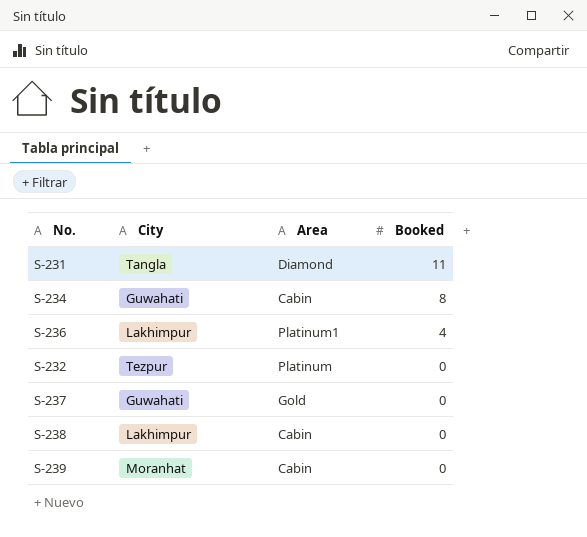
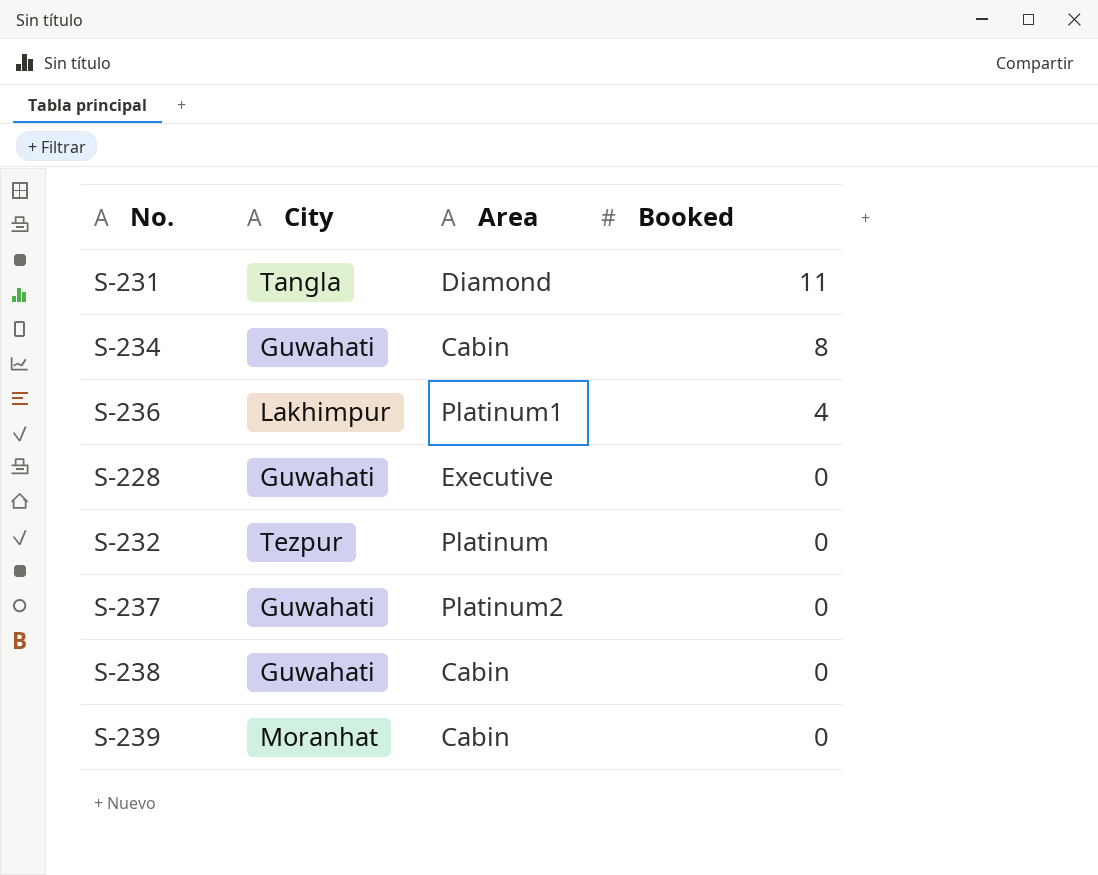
row S-228: none -> Guwahati | Executive | 0
S-237 | Area: Gold -> Platinum2
S-238 | City: Lakhimpur -> Guwahati

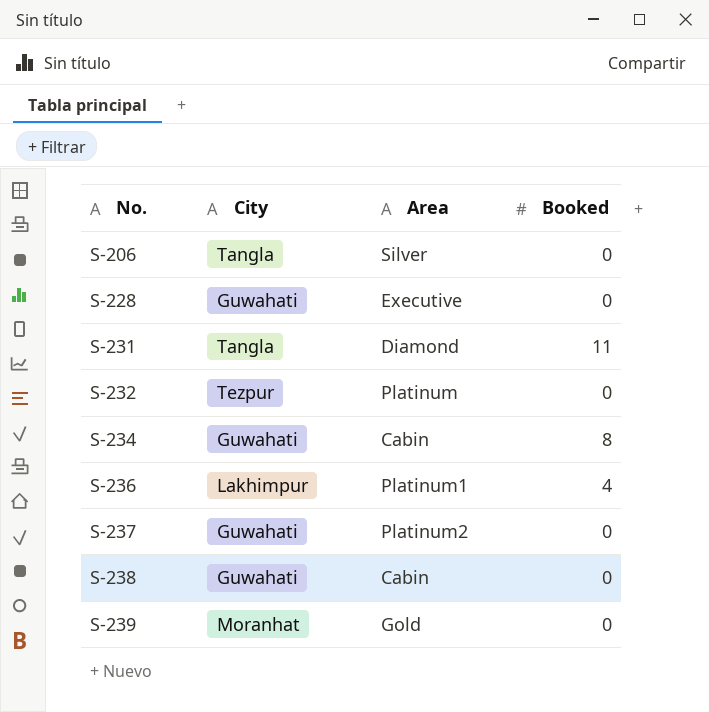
row order: Booked descending -> No. ascending
row S-206: none -> Tangla | Silver | 0
S-239 | Area: Cabin -> Gold

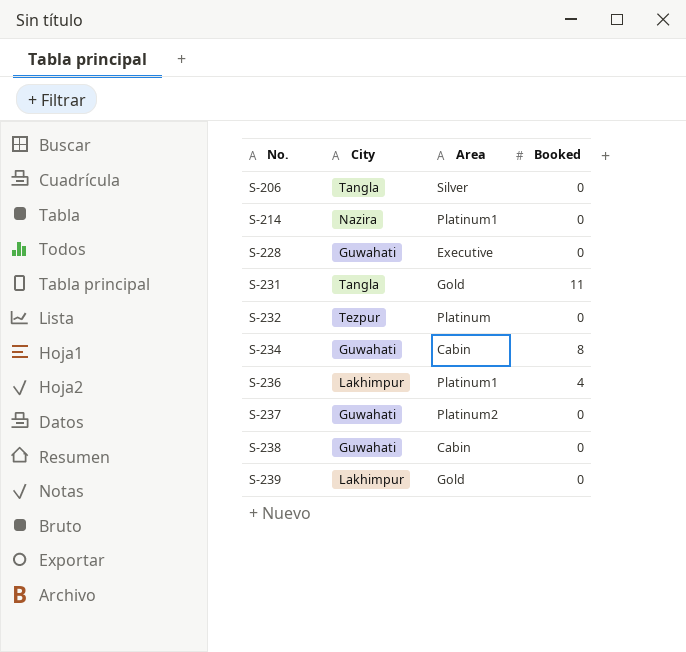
row S-214: none -> Nazira | Platinum1 | 0
S-231 | Area: Diamond -> Gold
S-239 | City: Moranhat -> Lakhimpur

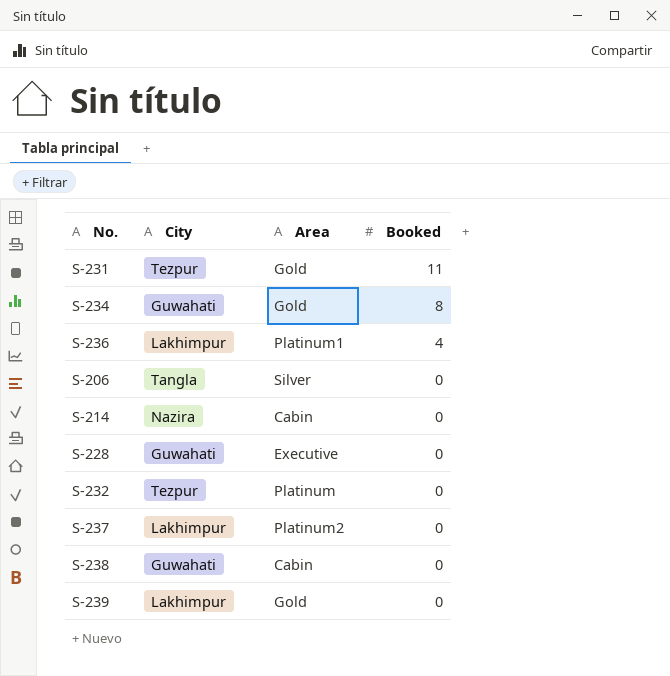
row order: No. ascending -> Booked descending
S-231 | City: Tangla -> Tezpur
S-234 | Area: Cabin -> Gold
S-214 | Area: Platinum1 -> Cabin
S-237 | City: Guwahati -> Lakhimpur

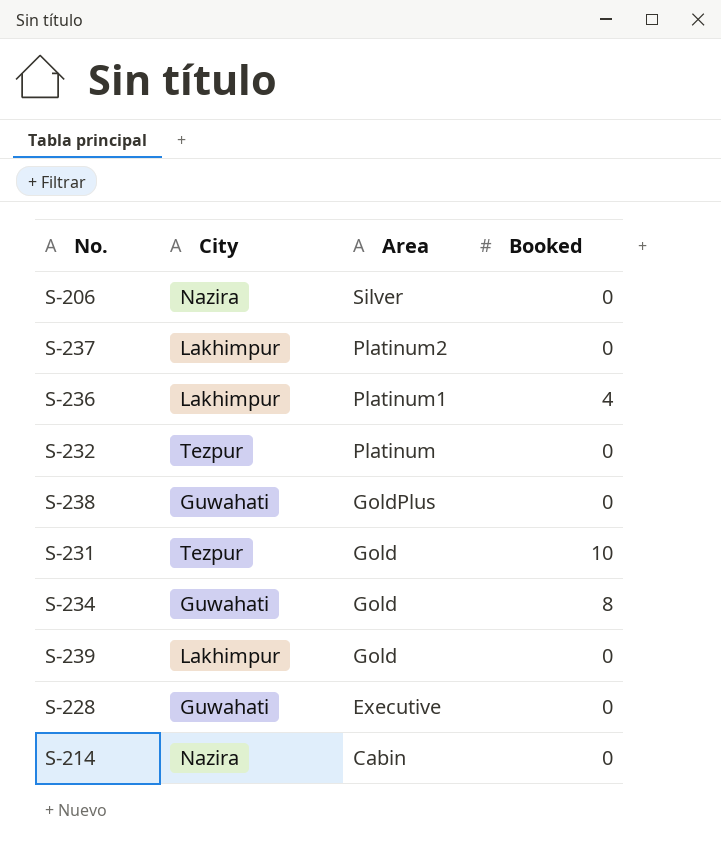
row order: Booked descending -> Area descending
S-206 | City: Tangla -> Nazira
S-238 | Area: Cabin -> GoldPlus
S-231 | Booked: 11 -> 10

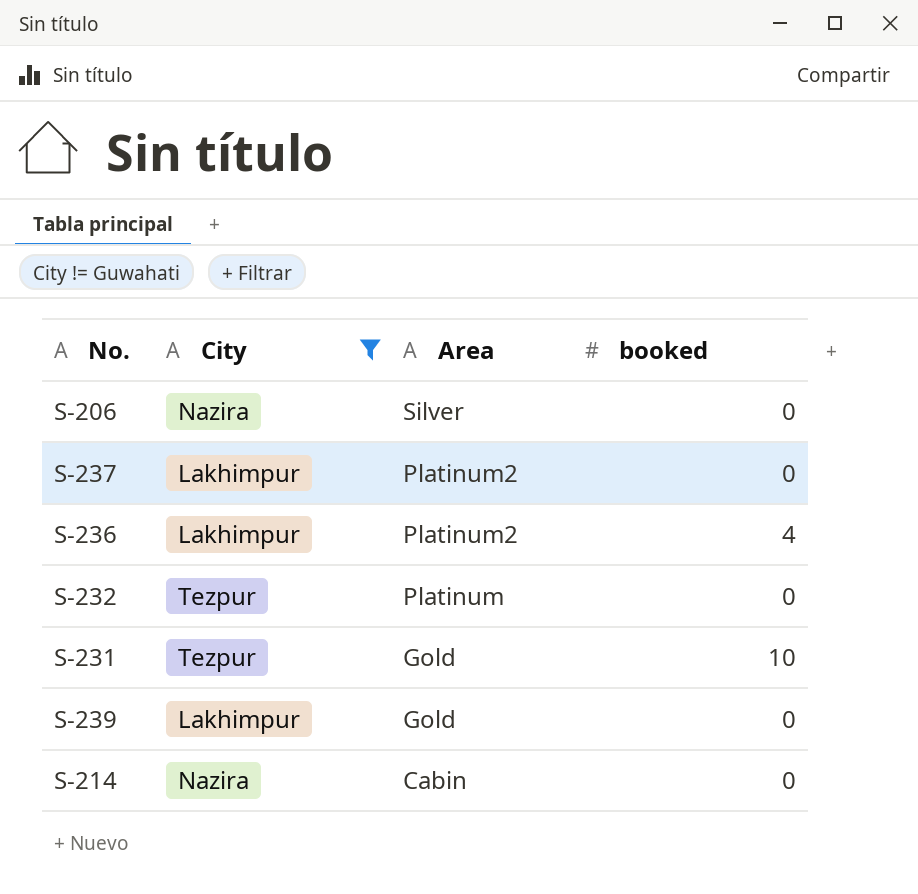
filter: none -> City != Guwahati
column name: Booked -> booked
S-236 | Area: Platinum1 -> Platinum2

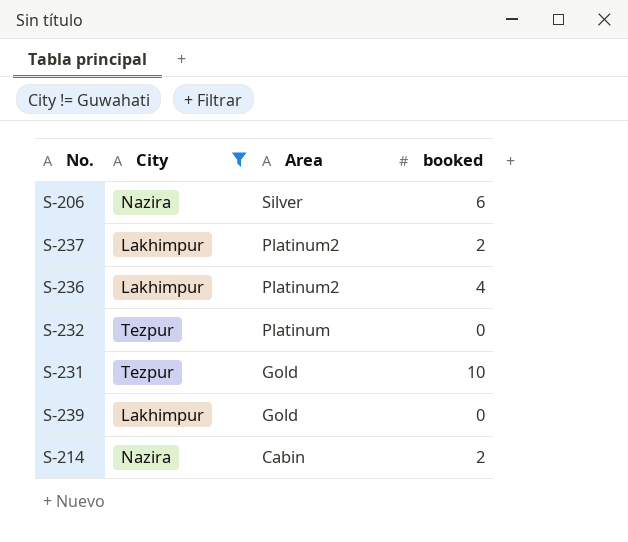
S-206 | booked: 0 -> 6
S-237 | booked: 0 -> 2
S-214 | booked: 0 -> 2

